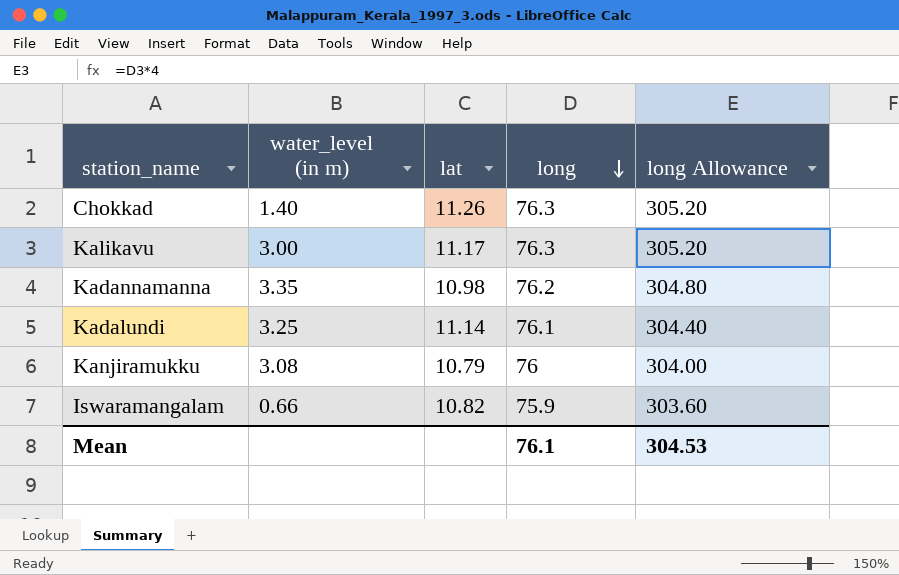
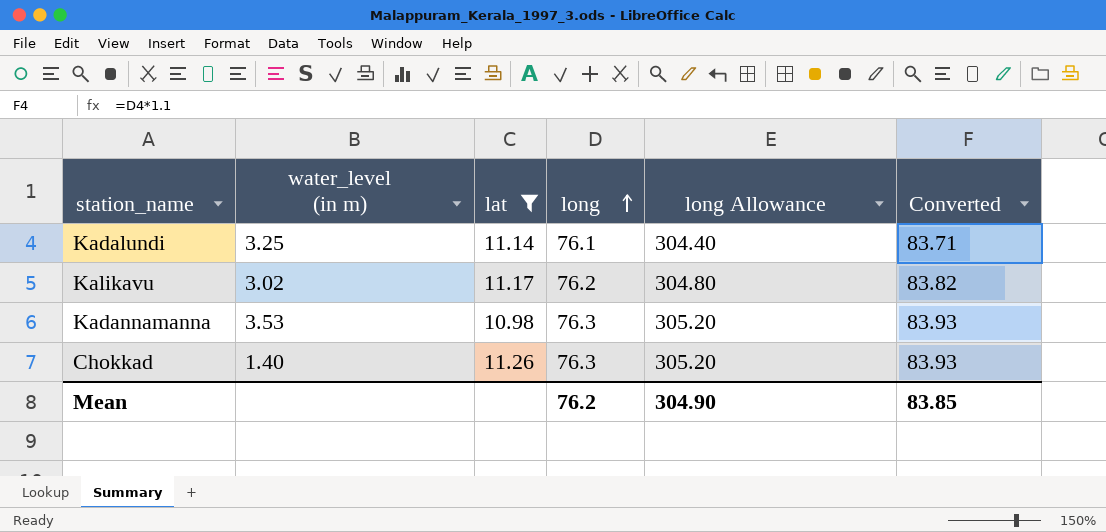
filter: none -> lat >= 10.98
row order: long descending -> long ascending
column Converted | formula: none -> [long] * 1.1
Kalikavu | water_level (in m): 3.00 -> 3.02
Kalikavu | long: 76.3 -> 76.2
Kalikavu | long Allowance: 305.20 -> 304.80
Kadannamanna | water_level (in m): 3.35 -> 3.53
Kadannamanna | long: 76.2 -> 76.3
Kadannamanna | long Allowance: 304.80 -> 305.20
Mean | long: 76.1 -> 76.2
Mean | long Allowance: 304.53 -> 304.90

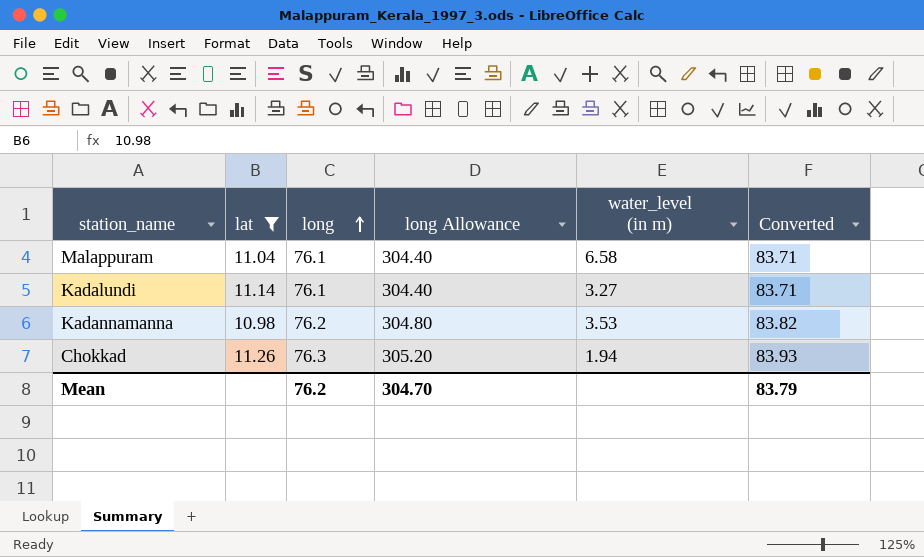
column water_level (in m) | position: 2 -> 5
row Kalikavu: 3.02 | 11.17 | 76.2 | 304.80 | 83.82 -> none
row Malappuram: none -> 11.04 | 76.1 | 304.40 | 6.58 | 83.71
Kadalundi | water_level (in m): 3.25 -> 3.27
Kadannamanna | long: 76.3 -> 76.2
Kadannamanna | long Allowance: 305.20 -> 304.80
Kadannamanna | Converted: 83.93 -> 83.82
Chokkad | water_level (in m): 1.40 -> 1.94
Mean | long Allowance: 304.90 -> 304.70
Mean | Converted: 83.85 -> 83.79

